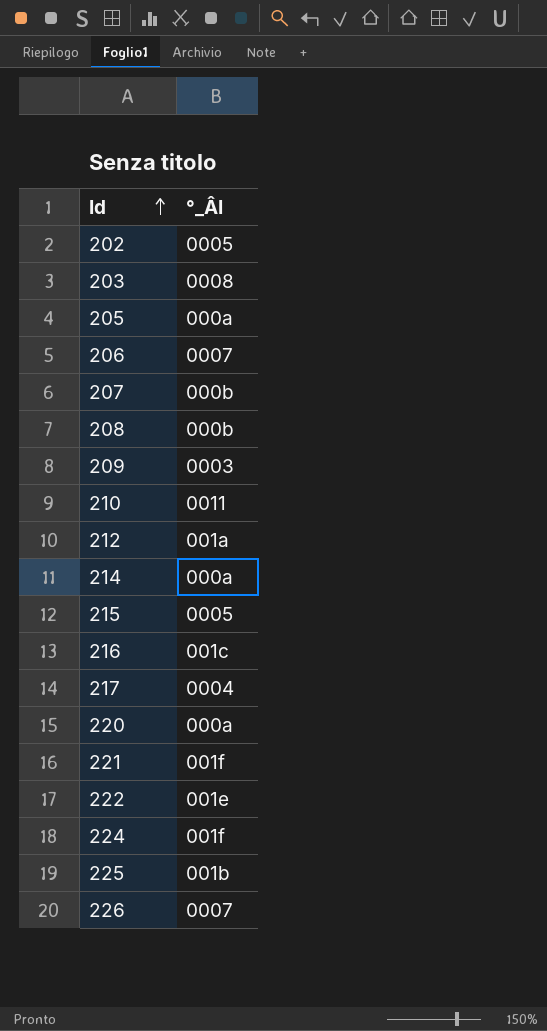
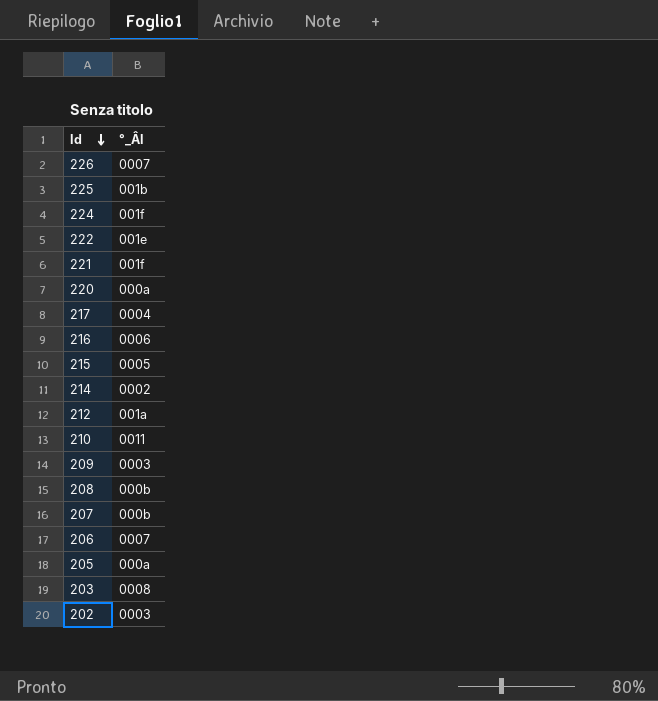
row order: Id ascending -> Id descending
216 | °_ÂI: 001c -> 0006
214 | °_ÂI: 000a -> 0002
202 | °_ÂI: 0005 -> 0003

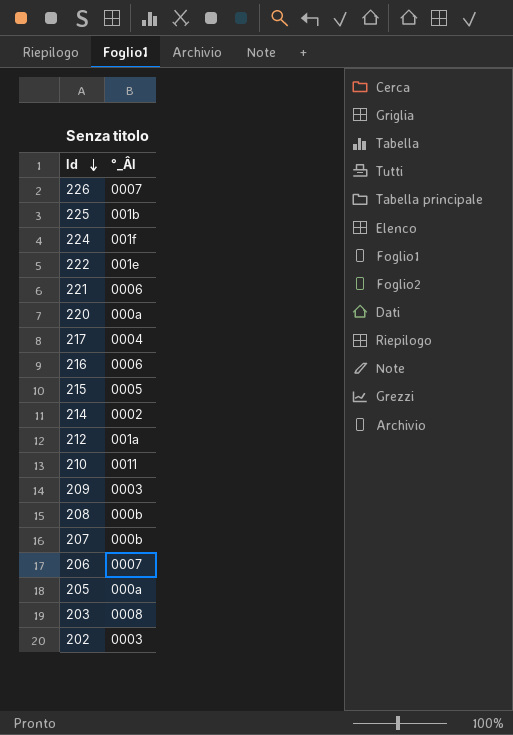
221 | °_ÂI: 001f -> 0006

